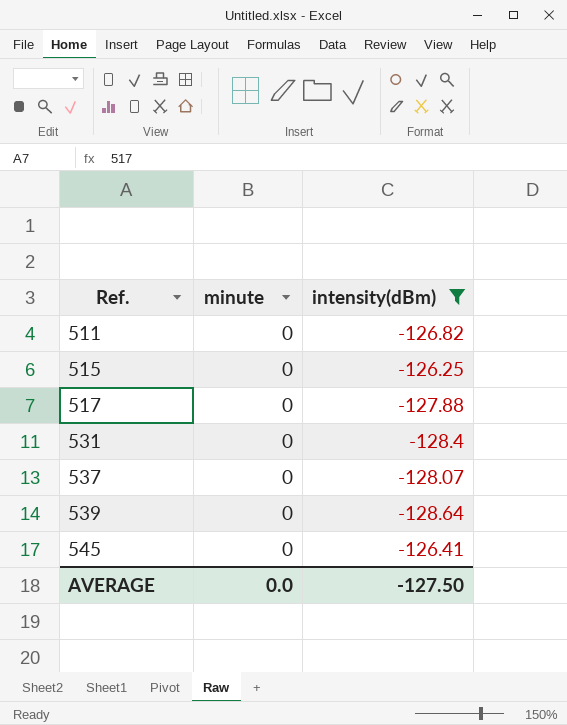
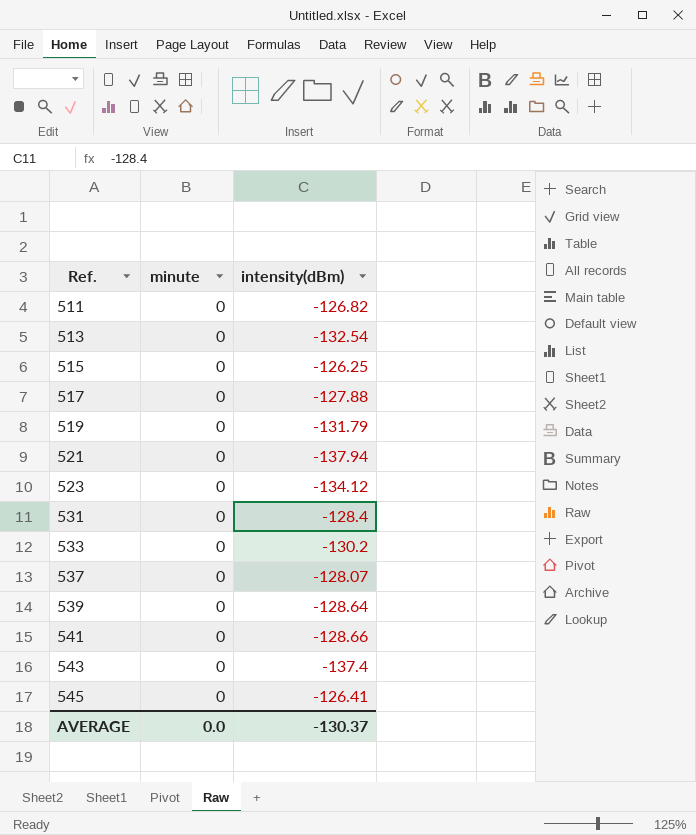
filter: intensity(dBm) >= -128.64 -> none
AVERAGE | intensity(dBm): -127.50 -> -130.37

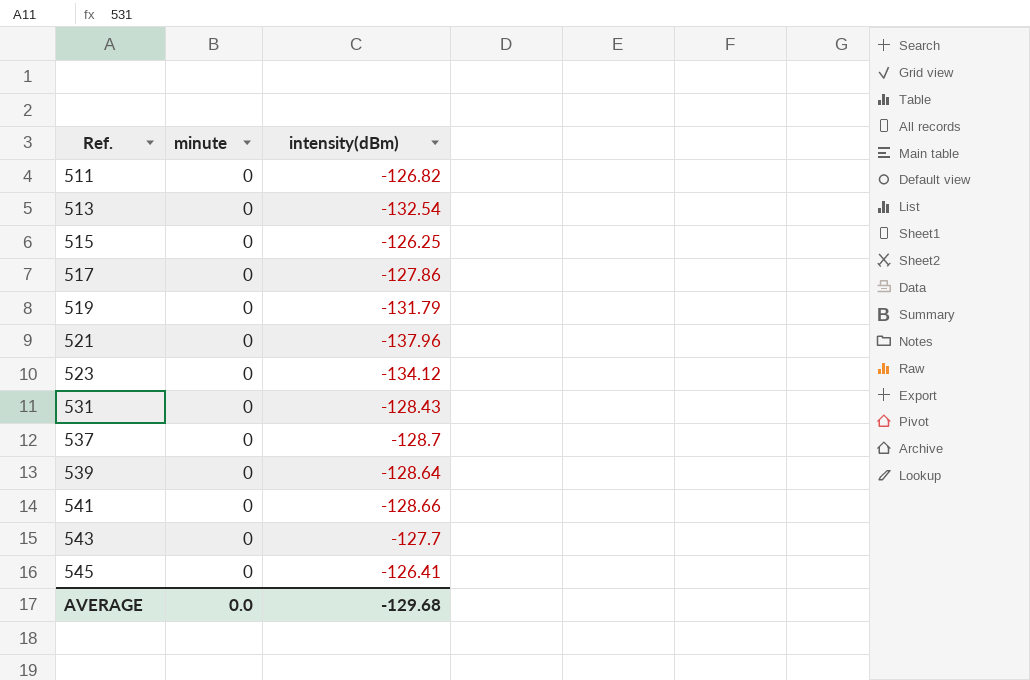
row 533: 0 | -130.2 -> none
517 | intensity(dBm): -127.88 -> -127.86
521 | intensity(dBm): -137.94 -> -137.96
531 | intensity(dBm): -128.4 -> -128.43
537 | intensity(dBm): -128.07 -> -128.7
543 | intensity(dBm): -137.4 -> -127.7
AVERAGE | intensity(dBm): -130.37 -> -129.68

